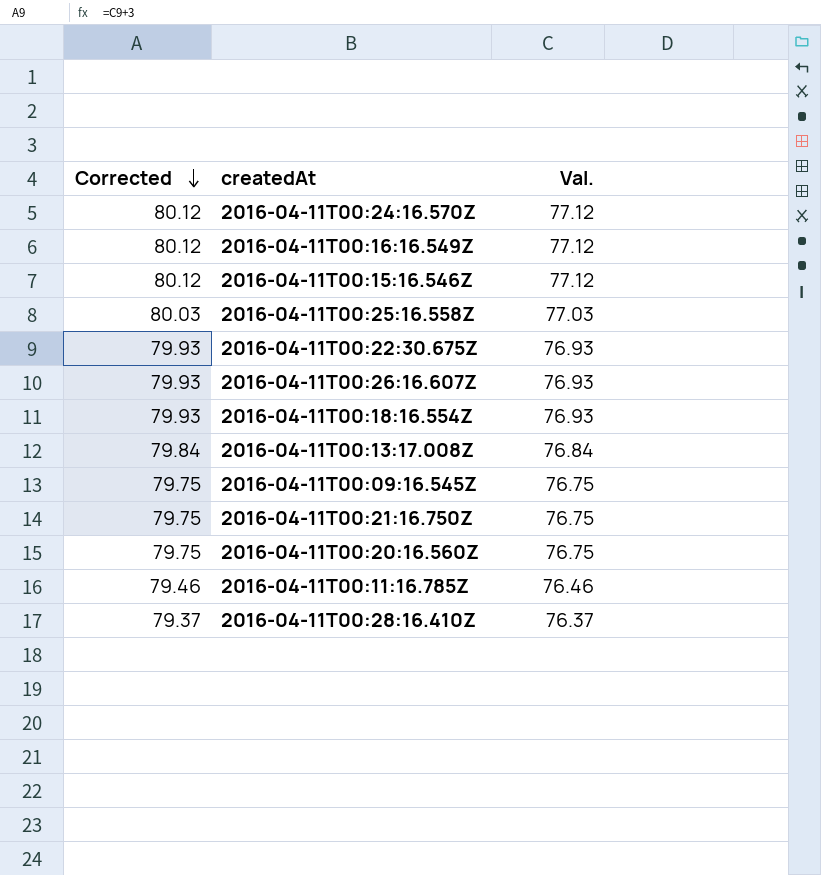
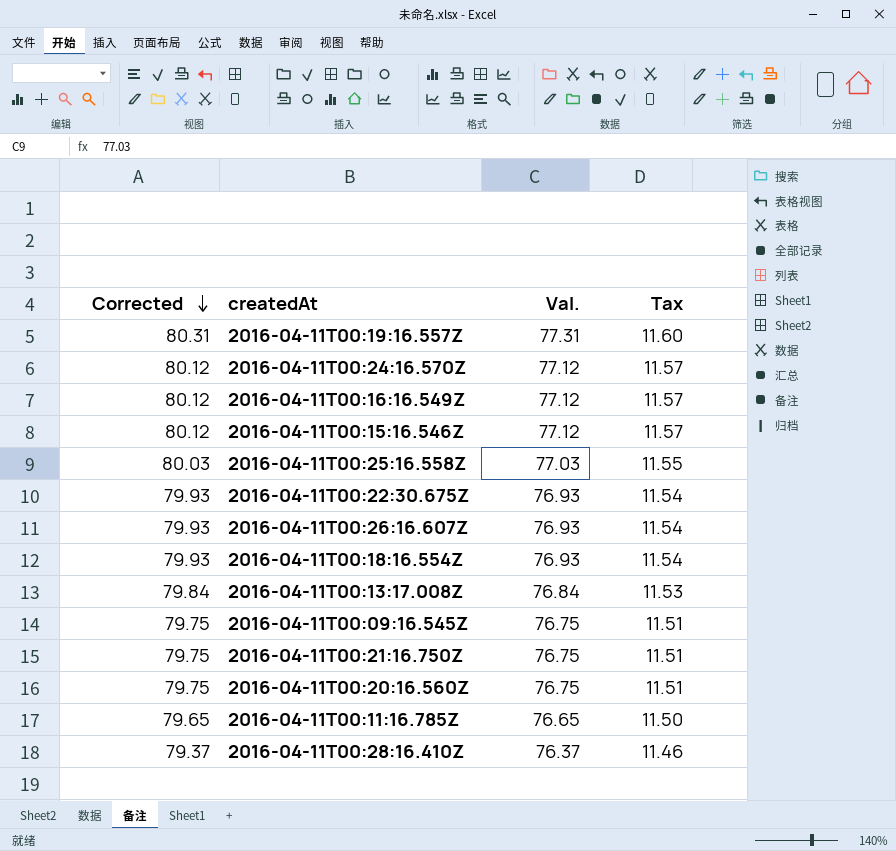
column Tax | formula: none -> [Val.] * 0.15
row 2016-04-11T00:19:16.557Z: none -> 80.31 | 77.31 | 11.60
2016-04-11T00:11:16.785Z | Corrected: 79.46 -> 79.65
2016-04-11T00:11:16.785Z | Val.: 76.46 -> 76.65

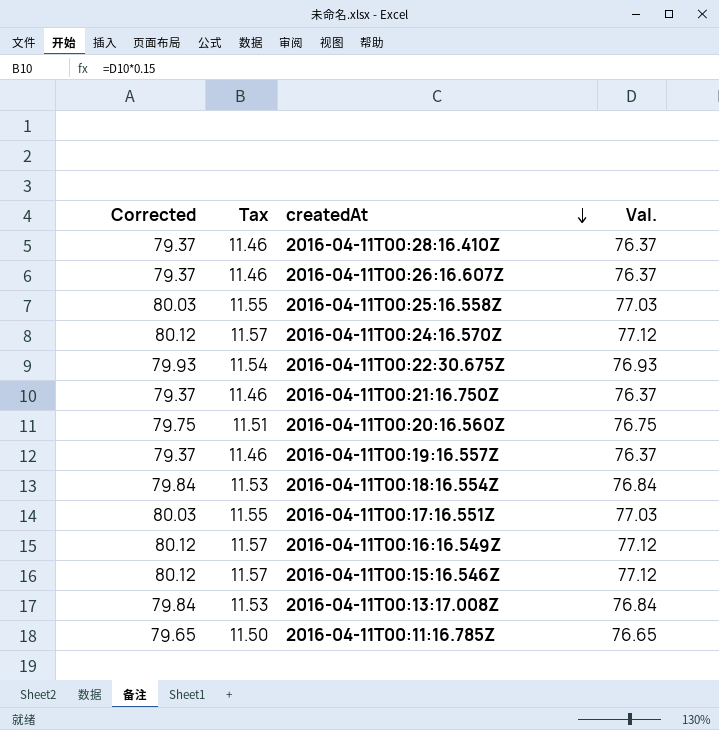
row order: Corrected descending -> createdAt descending
column Tax | position: 4 -> 2
row 2016-04-11T00:09:16.545Z: 79.75 | 76.75 | 11.51 -> none
2016-04-11T00:26:16.607Z | Corrected: 79.93 -> 79.37
2016-04-11T00:26:16.607Z | Tax: 11.54 -> 11.46
2016-04-11T00:26:16.607Z | Val.: 76.93 -> 76.37
2016-04-11T00:21:16.750Z | Corrected: 79.75 -> 79.37
2016-04-11T00:21:16.750Z | Tax: 11.51 -> 11.46
2016-04-11T00:21:16.750Z | Val.: 76.75 -> 76.37
2016-04-11T00:19:16.557Z | Corrected: 80.31 -> 79.37
2016-04-11T00:19:16.557Z | Tax: 11.60 -> 11.46
2016-04-11T00:19:16.557Z | Val.: 77.31 -> 76.37
2016-04-11T00:18:16.554Z | Corrected: 79.93 -> 79.84
2016-04-11T00:18:16.554Z | Tax: 11.54 -> 11.53
2016-04-11T00:18:16.554Z | Val.: 76.93 -> 76.84
row 2016-04-11T00:17:16.551Z: none -> 80.03 | 11.55 | 77.03

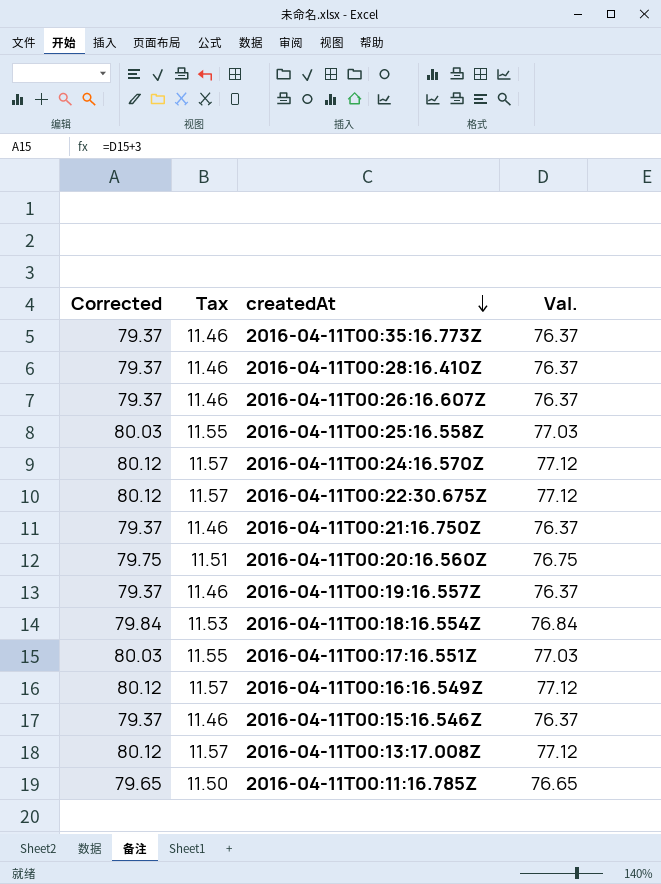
row 2016-04-11T00:35:16.773Z: none -> 79.37 | 11.46 | 76.37
2016-04-11T00:22:30.675Z | Corrected: 79.93 -> 80.12
2016-04-11T00:22:30.675Z | Tax: 11.54 -> 11.57
2016-04-11T00:22:30.675Z | Val.: 76.93 -> 77.12
2016-04-11T00:15:16.546Z | Corrected: 80.12 -> 79.37
2016-04-11T00:15:16.546Z | Tax: 11.57 -> 11.46
2016-04-11T00:15:16.546Z | Val.: 77.12 -> 76.37
2016-04-11T00:13:17.008Z | Corrected: 79.84 -> 80.12
2016-04-11T00:13:17.008Z | Tax: 11.53 -> 11.57
2016-04-11T00:13:17.008Z | Val.: 76.84 -> 77.12

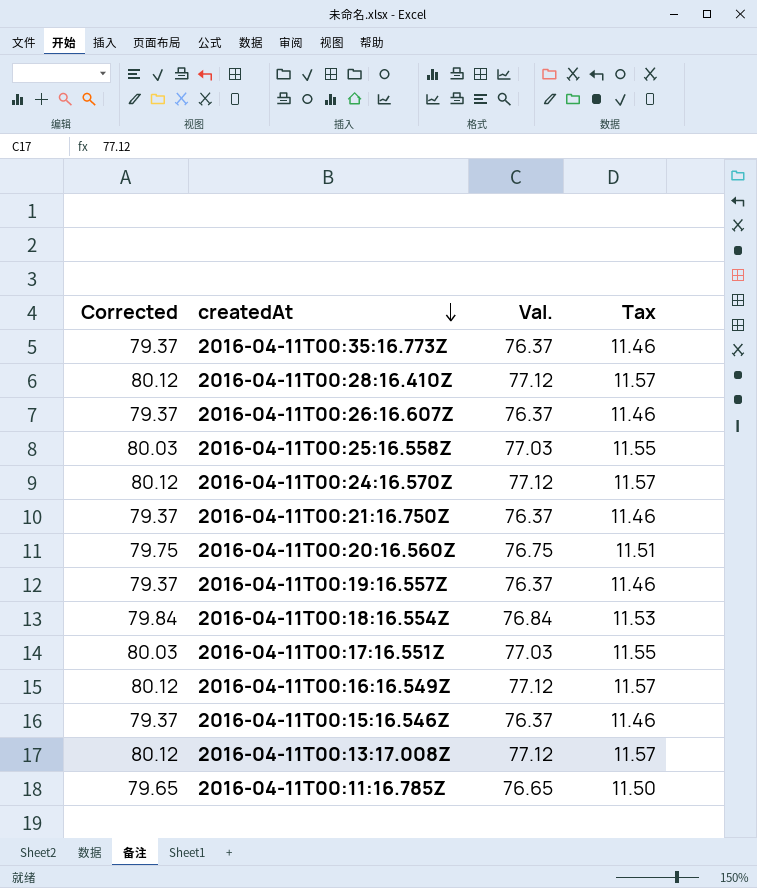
column Tax | position: 2 -> 4
row 2016-04-11T00:22:30.675Z: 80.12 | 11.57 | 77.12 -> none
2016-04-11T00:28:16.410Z | Corrected: 79.37 -> 80.12
2016-04-11T00:28:16.410Z | Val.: 76.37 -> 77.12
2016-04-11T00:28:16.410Z | Tax: 11.46 -> 11.57

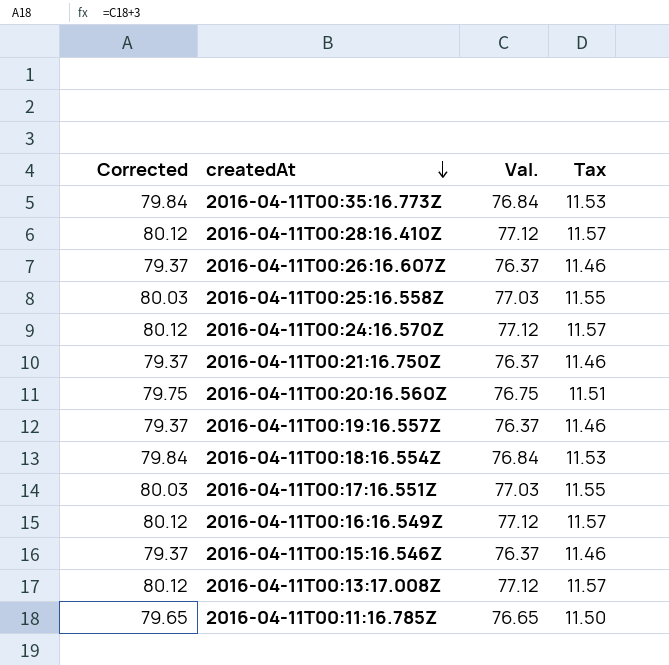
2016-04-11T00:35:16.773Z | Corrected: 79.37 -> 79.84
2016-04-11T00:35:16.773Z | Val.: 76.37 -> 76.84
2016-04-11T00:35:16.773Z | Tax: 11.46 -> 11.53

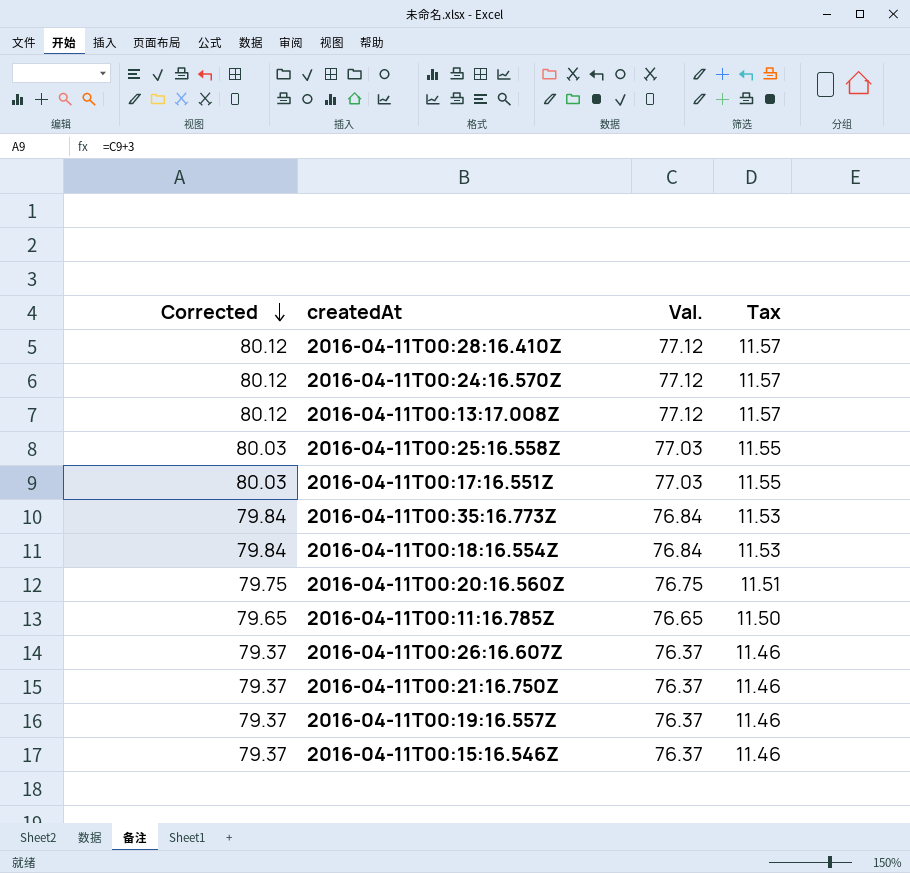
row order: createdAt descending -> Corrected descending
row 2016-04-11T00:16:16.549Z: 80.12 | 77.12 | 11.57 -> none

